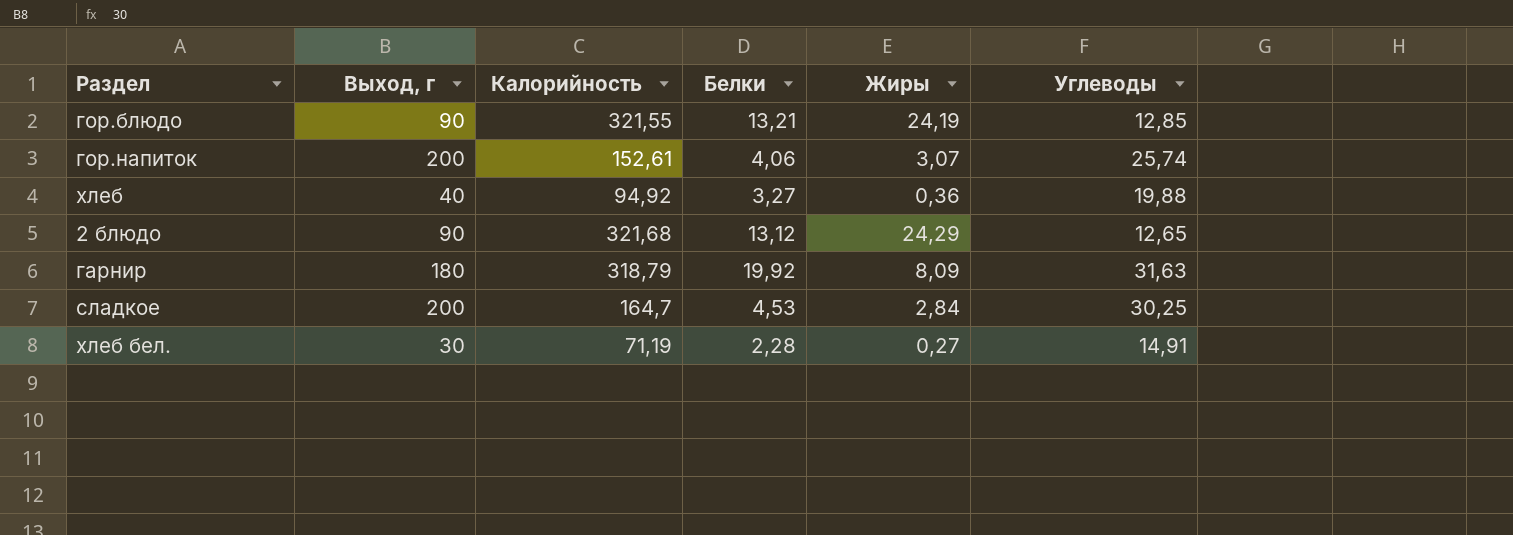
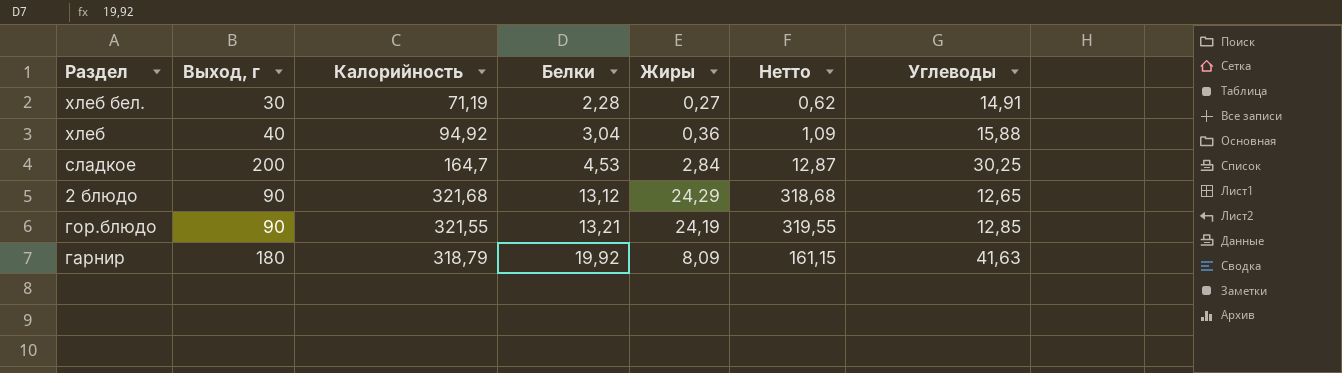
row order: none -> Белки ascending
column Нетто | formula: none -> [Белки] * [Жиры]
row гор.напиток: 200 | 152,61 | 4,06 | 3,07 | 25,74 -> none
хлеб | Белки: 3,27 -> 3,04
хлеб | Углеводы: 19,88 -> 15,88
гарнир | Углеводы: 31,63 -> 41,63

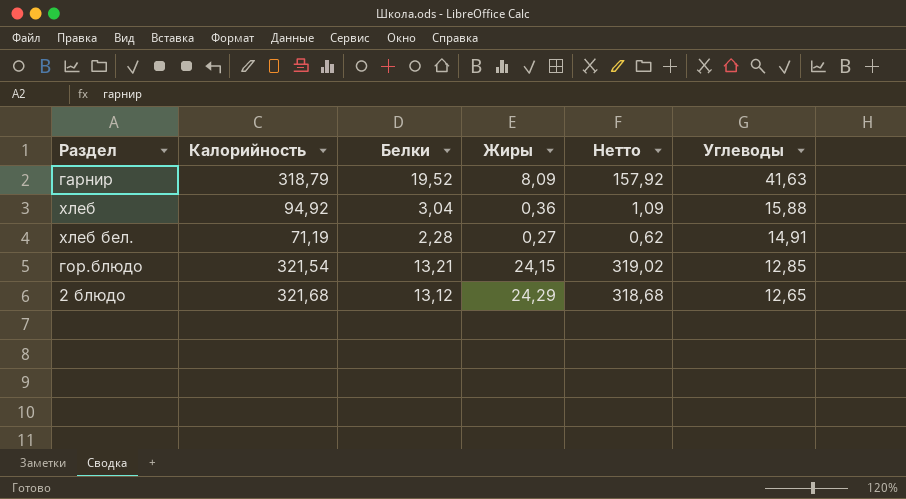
row order: Белки ascending -> Углеводы descending
column Выход, г | position: 2 -> none
row сладкое: 200 | 164,7 | 4,53 | 2,84 | 12,87 | 30,25 -> none
гарнир | Белки: 19,92 -> 19,52
гарнир | Нетто: 161,15 -> 157,92
гор.блюдо | Калорийность: 321,55 -> 321,54
гор.блюдо | Жиры: 24,19 -> 24,15
гор.блюдо | Нетто: 319,55 -> 319,02

